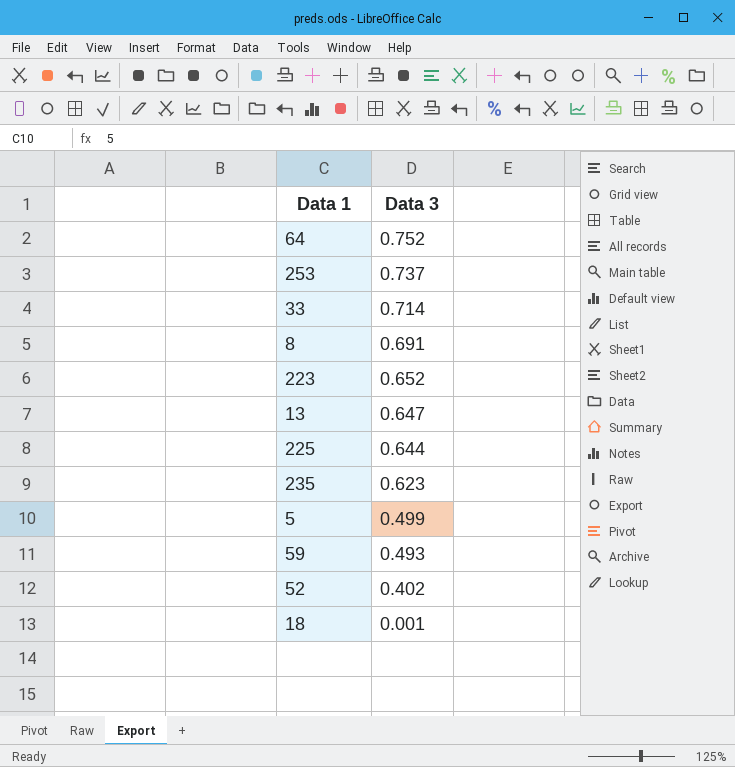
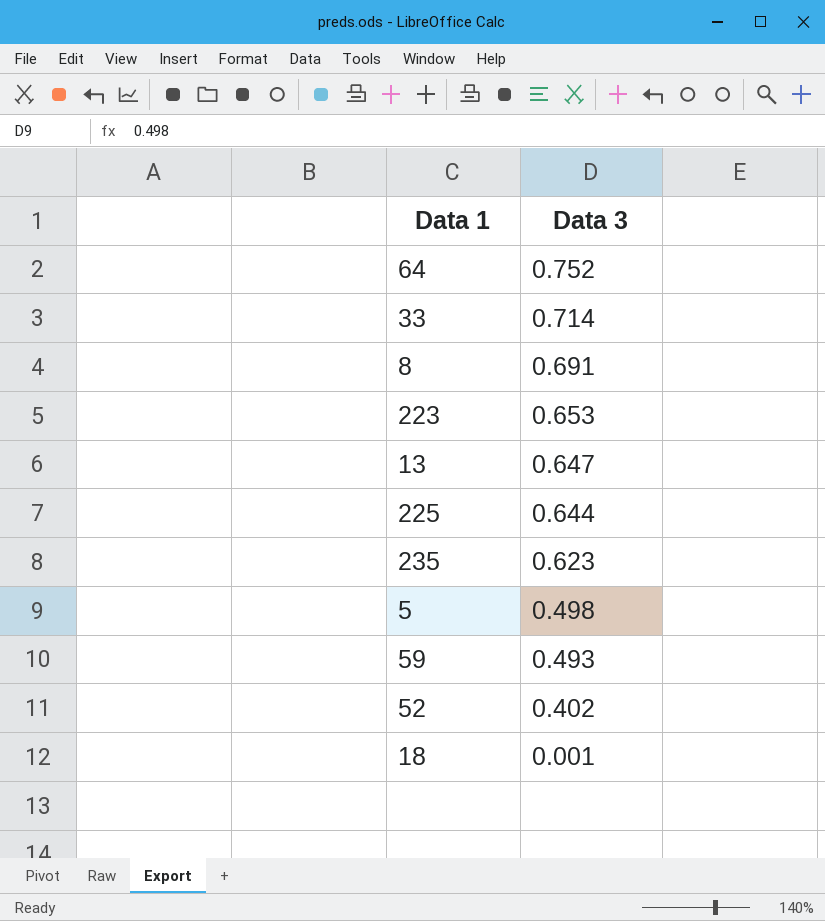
row 253: 0.737 -> none
223 | Data 3: 0.652 -> 0.653
5 | Data 3: 0.499 -> 0.498

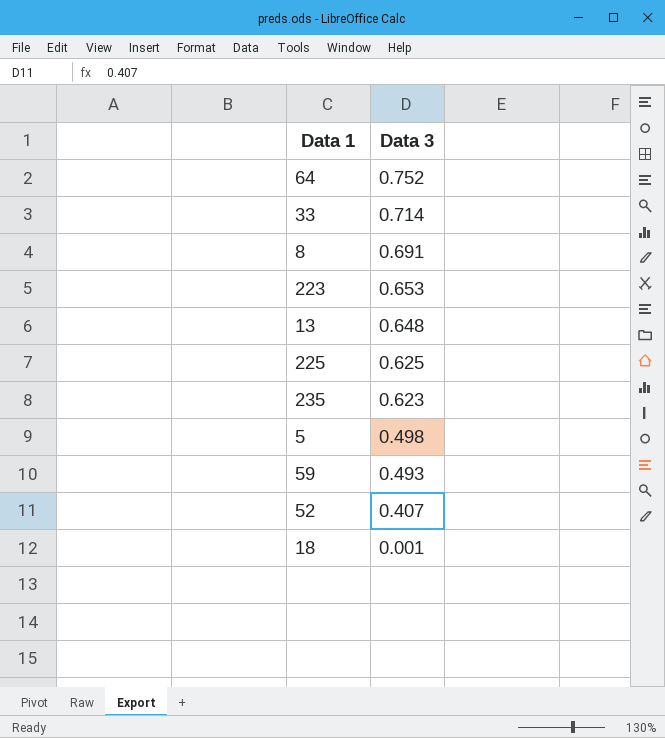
13 | Data 3: 0.647 -> 0.648
225 | Data 3: 0.644 -> 0.625
52 | Data 3: 0.402 -> 0.407

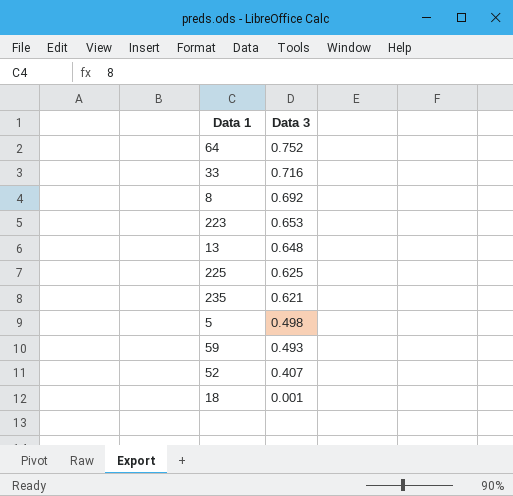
33 | Data 3: 0.714 -> 0.716
8 | Data 3: 0.691 -> 0.692
235 | Data 3: 0.623 -> 0.621

